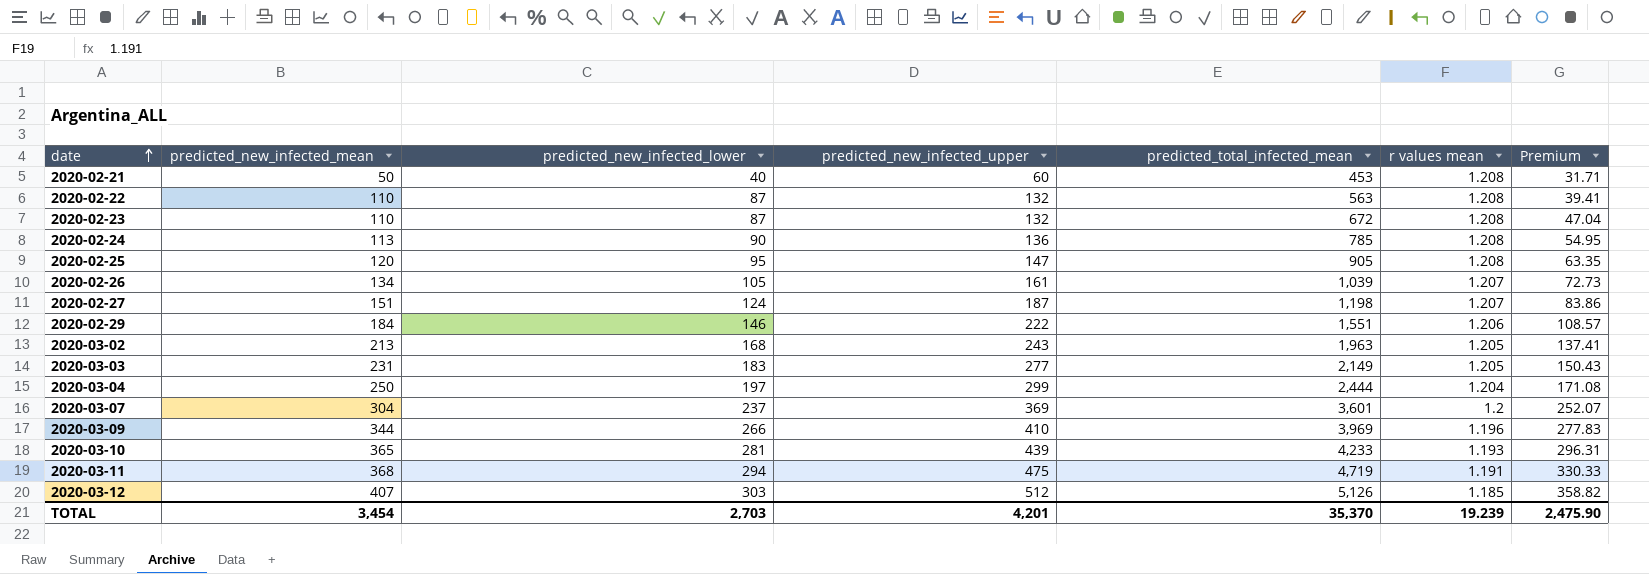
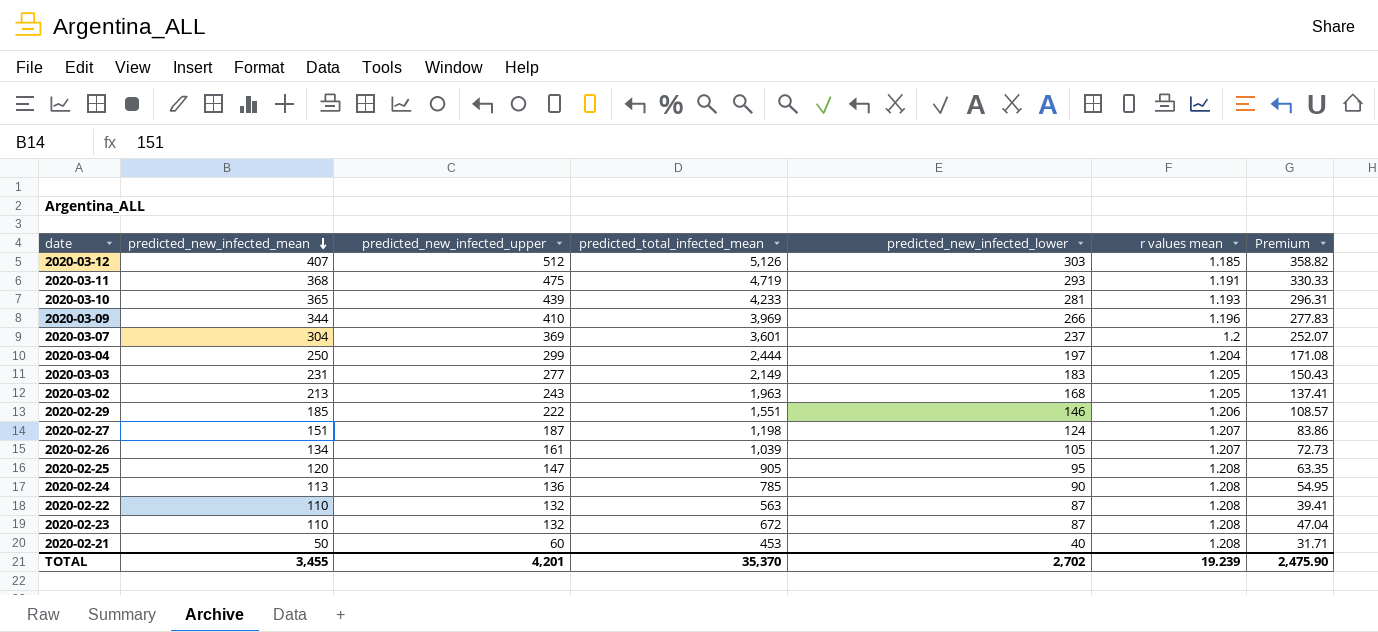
row order: date ascending -> predicted_new_infected_mean descending
column predicted_new_infected_lower | position: 3 -> 5
2020-03-11 | predicted_new_infected_lower: 294 -> 293
2020-02-29 | predicted_new_infected_mean: 184 -> 185
TOTAL | predicted_new_infected_mean: 3,454 -> 3,455
TOTAL | predicted_new_infected_lower: 2,703 -> 2,702

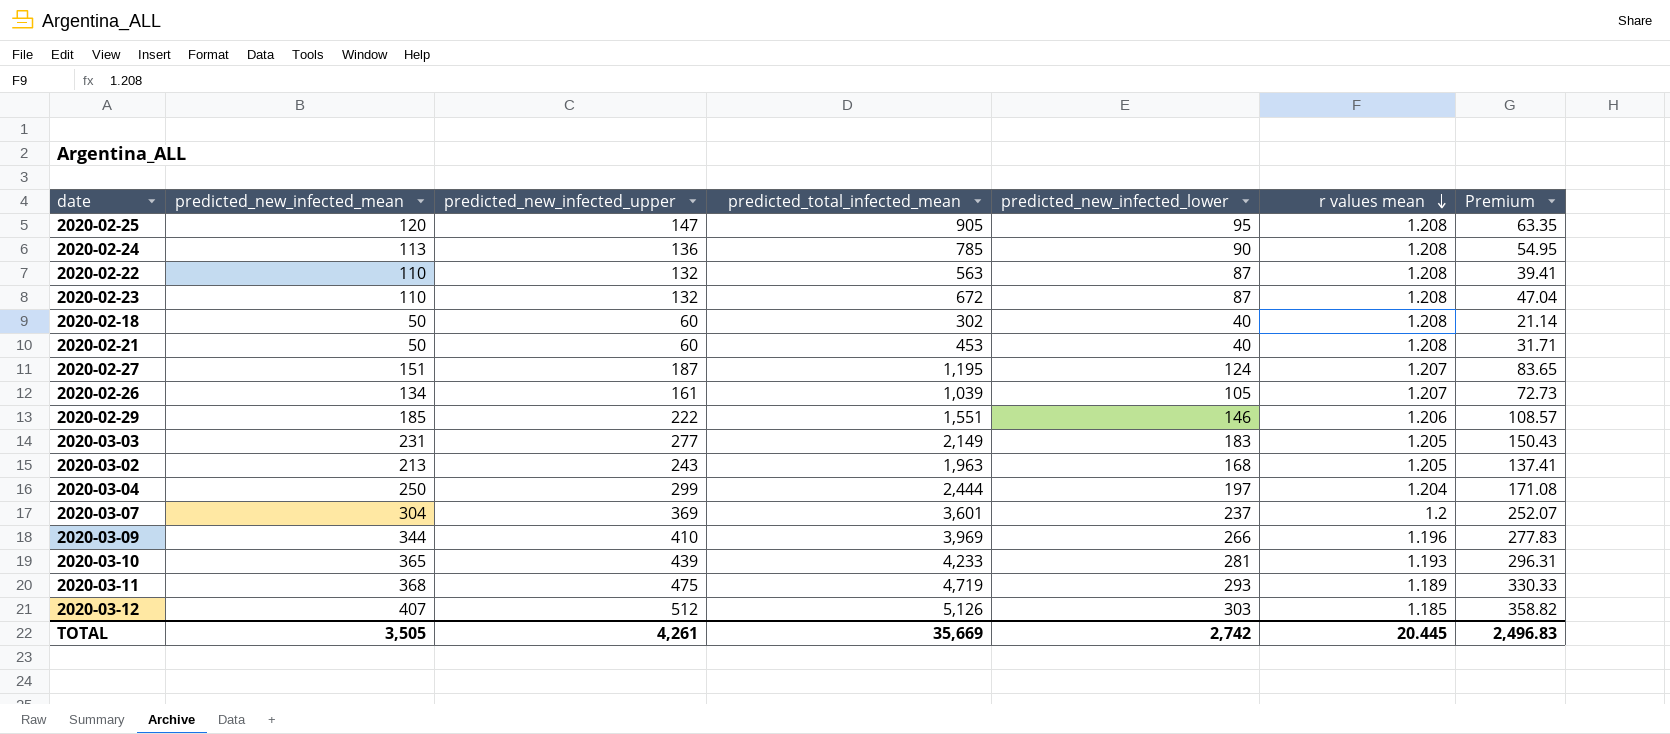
row order: predicted_new_infected_mean descending -> r values mean descending
row 2020-02-18: none -> 50 | 60 | 302 | 40 | 1.208 | 21.14
2020-02-27 | predicted_total_infected_mean: 1,198 -> 1,195
2020-02-27 | Premium: 83.86 -> 83.65
2020-03-11 | r values mean: 1.191 -> 1.189
TOTAL | predicted_new_infected_mean: 3,455 -> 3,505
TOTAL | predicted_new_infected_upper: 4,201 -> 4,261
TOTAL | predicted_total_infected_mean: 35,370 -> 35,669
TOTAL | predicted_new_infected_lower: 2,702 -> 2,742
TOTAL | r values mean: 19.239 -> 20.445
TOTAL | Premium: 2,475.90 -> 2,496.83

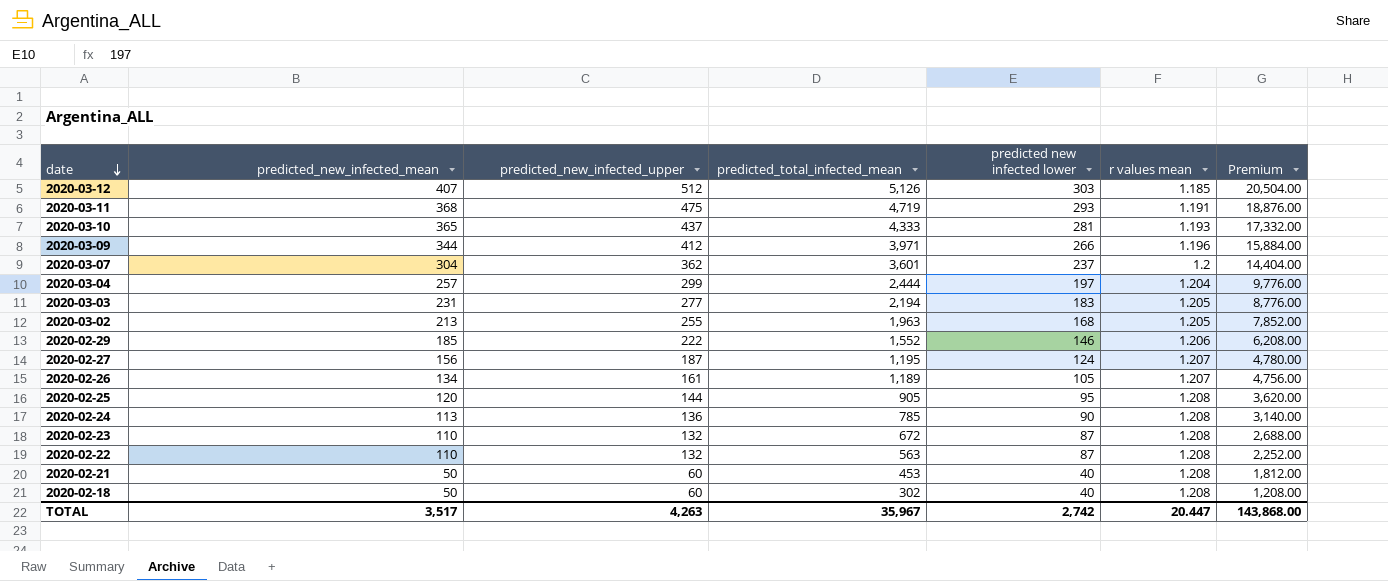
row order: r values mean descending -> date descending
column name: predicted_new_infected_lower -> predicted new infected lower
column Premium | formula: [predicted_total_infected_mean] * 0.07 -> [predicted_total_infected_mean] * 4
2020-03-11 | r values mean: 1.189 -> 1.191
2020-03-10 | predicted_new_infected_upper: 439 -> 437
2020-03-10 | predicted_total_infected_mean: 4,233 -> 4,333
2020-03-09 | predicted_new_infected_upper: 410 -> 412
2020-03-09 | predicted_total_infected_mean: 3,969 -> 3,971
2020-03-07 | predicted_new_infected_upper: 369 -> 362
2020-03-04 | predicted_new_infected_mean: 250 -> 257
2020-03-03 | predicted_total_infected_mean: 2,149 -> 2,194
2020-03-02 | predicted_new_infected_upper: 243 -> 255
2020-02-29 | predicted_total_infected_mean: 1,551 -> 1,552
2020-02-27 | predicted_new_infected_mean: 151 -> 156
2020-02-26 | predicted_total_infected_mean: 1,039 -> 1,189
2020-02-25 | predicted_new_infected_upper: 147 -> 144
TOTAL | predicted_new_infected_mean: 3,505 -> 3,517
TOTAL | predicted_new_infected_upper: 4,261 -> 4,263
TOTAL | predicted_total_infected_mean: 35,669 -> 35,967
TOTAL | r values mean: 20.445 -> 20.447
TOTAL | Premium: 2,496.83 -> 143,868.00

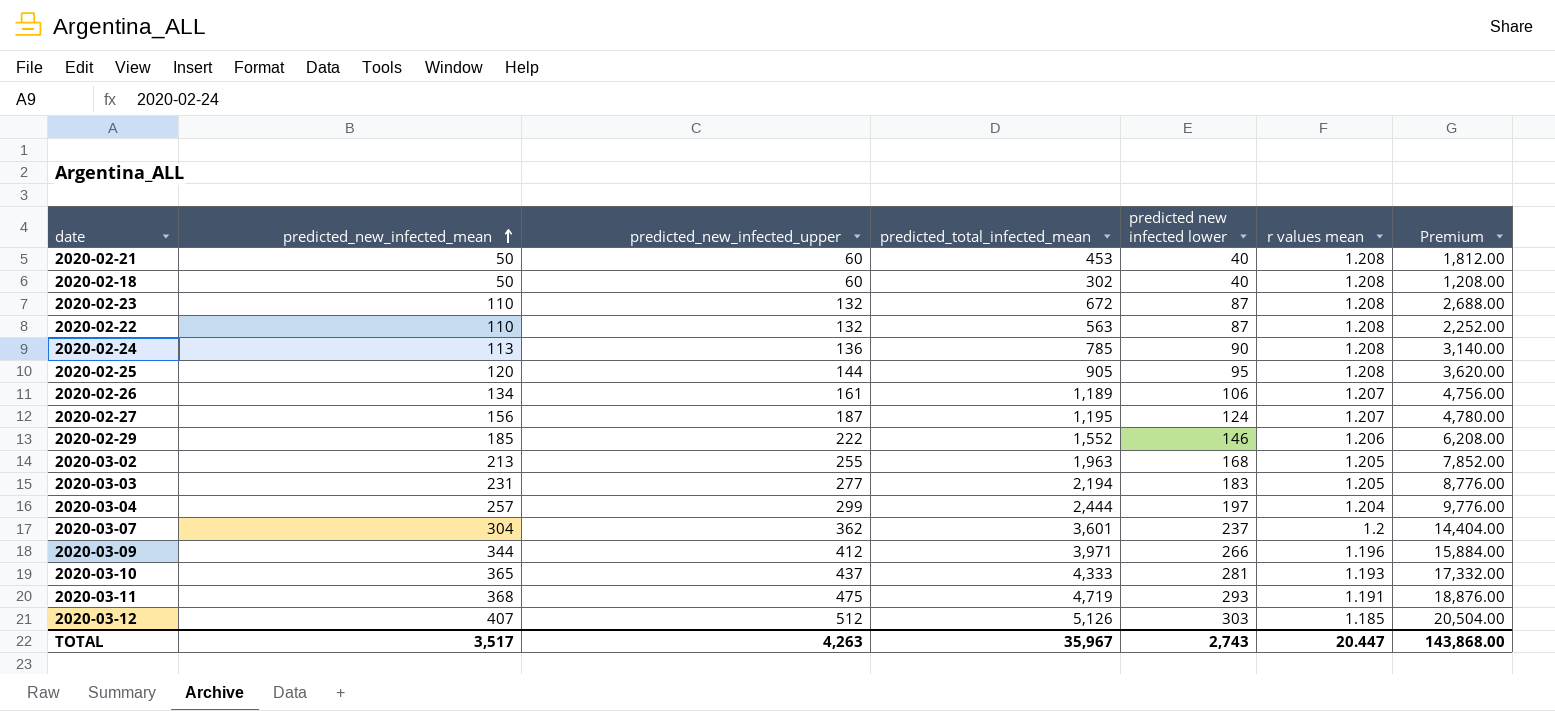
row order: date descending -> predicted_new_infected_mean ascending
2020-02-26 | predicted new infected lower: 105 -> 106
TOTAL | predicted new infected lower: 2,742 -> 2,743

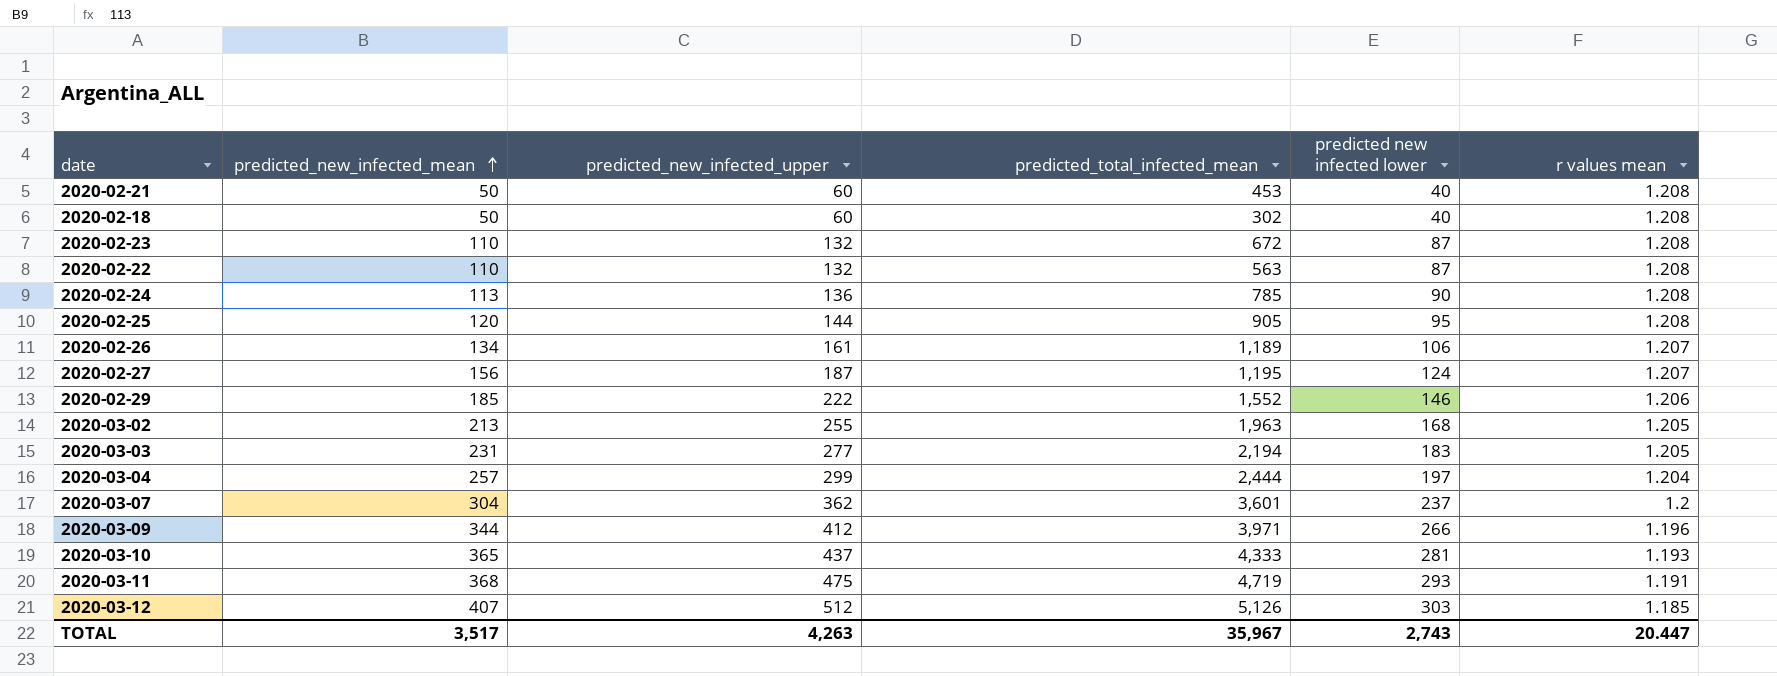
column Premium | formula: [predicted_total_infected_mean] * 4 -> none

